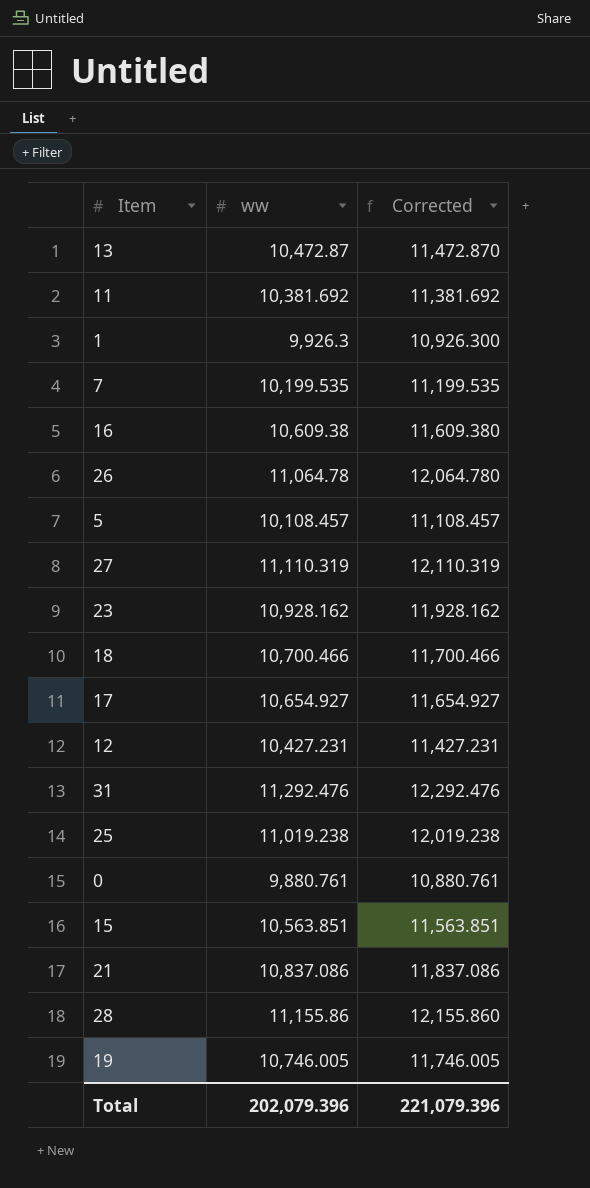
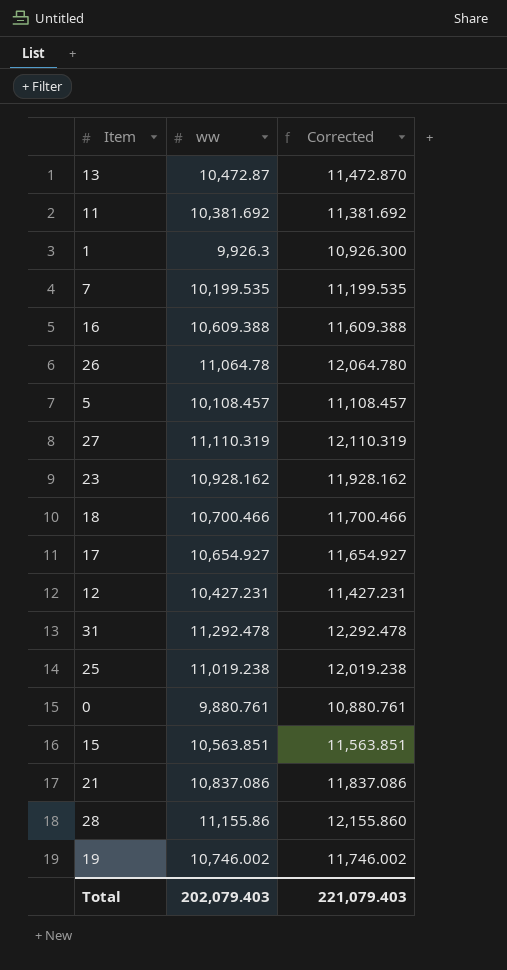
16 | ww: 10,609.38 -> 10,609.388
16 | Corrected: 11,609.380 -> 11,609.388
31 | ww: 11,292.476 -> 11,292.478
31 | Corrected: 12,292.476 -> 12,292.478
19 | ww: 10,746.005 -> 10,746.002
19 | Corrected: 11,746.005 -> 11,746.002
Total | ww: 202,079.396 -> 202,079.403
Total | Corrected: 221,079.396 -> 221,079.403

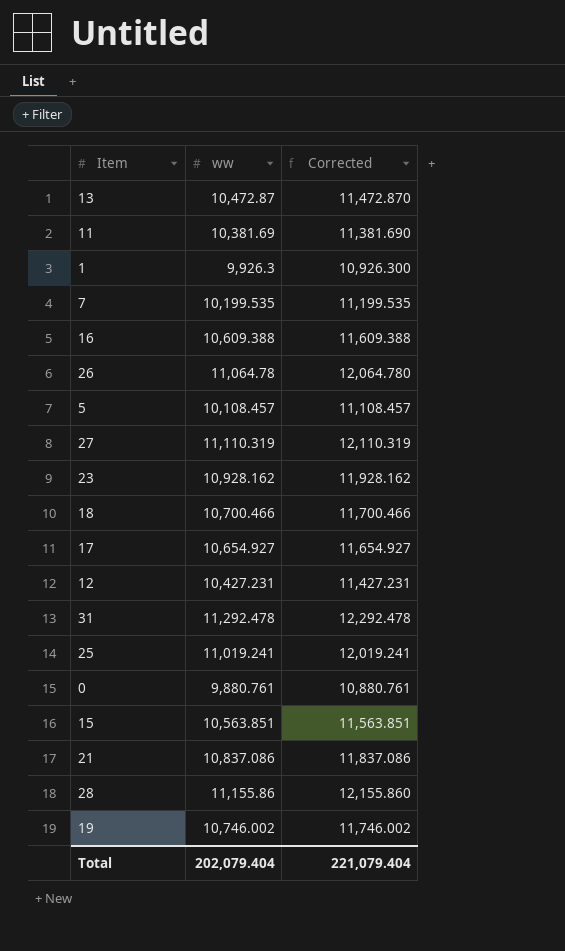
11 | ww: 10,381.692 -> 10,381.69
11 | Corrected: 11,381.692 -> 11,381.690
25 | ww: 11,019.238 -> 11,019.241
25 | Corrected: 12,019.238 -> 12,019.241
Total | ww: 202,079.403 -> 202,079.404
Total | Corrected: 221,079.403 -> 221,079.404

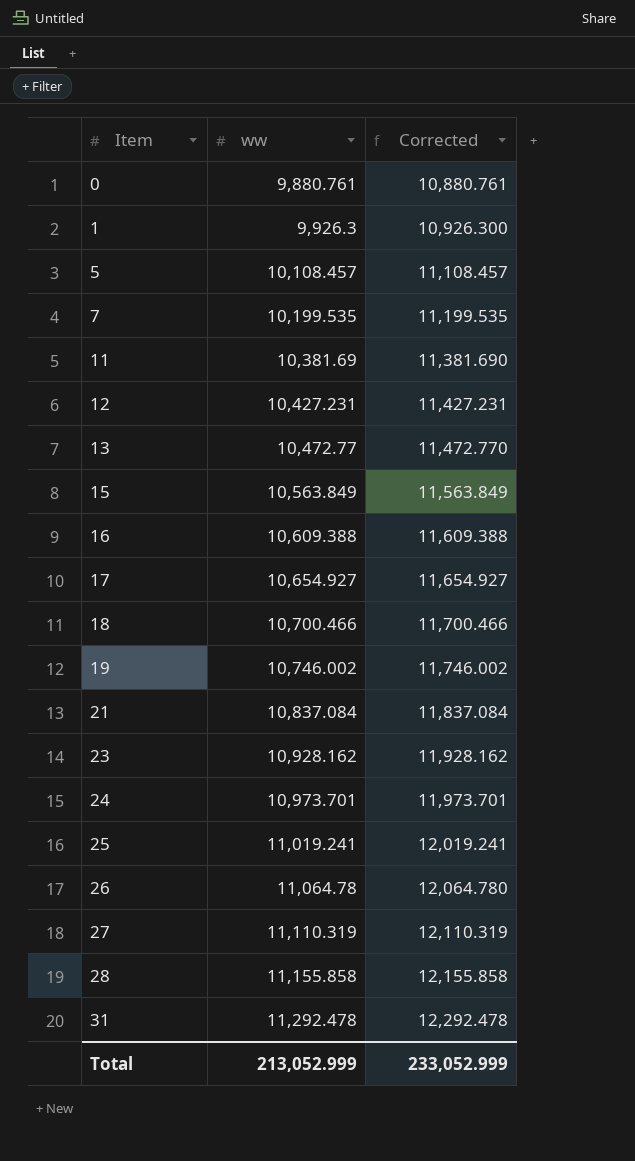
row order: none -> Item ascending
13 | ww: 10,472.87 -> 10,472.77
13 | Corrected: 11,472.870 -> 11,472.770
15 | ww: 10,563.851 -> 10,563.849
15 | Corrected: 11,563.851 -> 11,563.849
21 | ww: 10,837.086 -> 10,837.084
21 | Corrected: 11,837.086 -> 11,837.084
row 24: none -> 10,973.701 | 11,973.701
28 | ww: 11,155.86 -> 11,155.858
28 | Corrected: 12,155.860 -> 12,155.858
Total | ww: 202,079.404 -> 213,052.999
Total | Corrected: 221,079.404 -> 233,052.999

